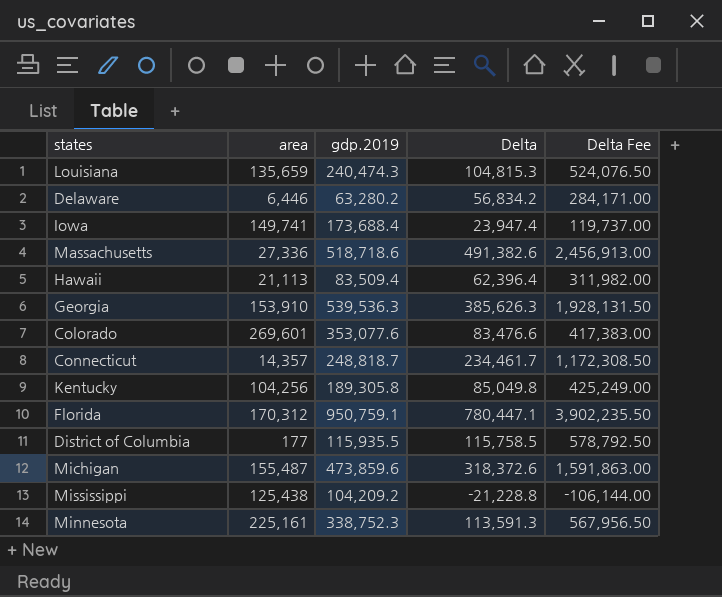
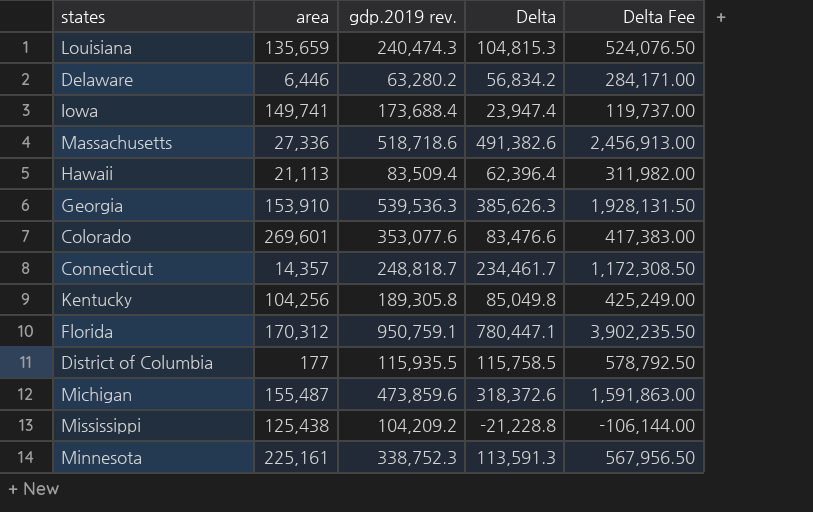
column name: gdp.2019 -> gdp.2019 rev.

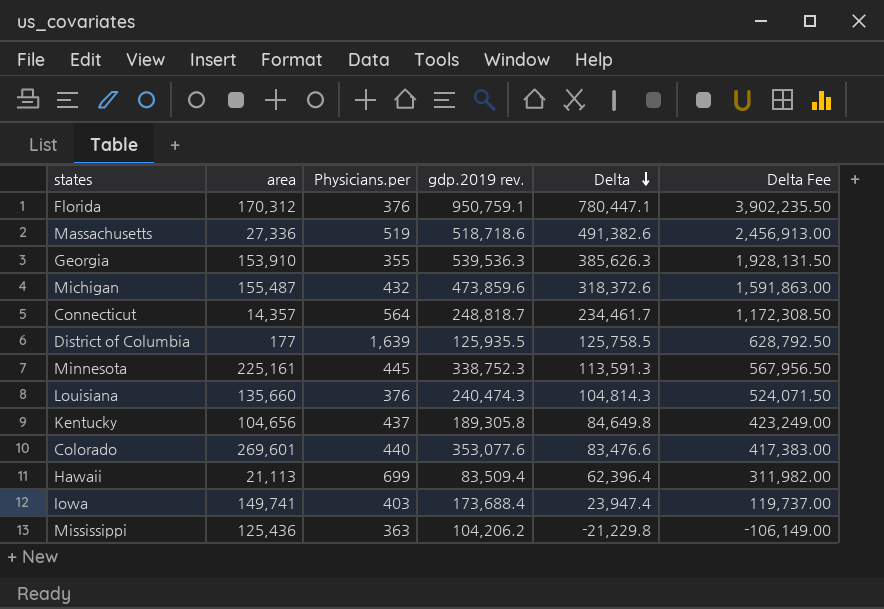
row order: none -> Delta descending
column Physicians.per | position: none -> 3
row Delaware: 6,446 | 63,280.2 | 56,834.2 | 284,171.00 -> none
District of Columbia | gdp.2019 rev.: 115,935.5 -> 125,935.5
District of Columbia | Delta: 115,758.5 -> 125,758.5
District of Columbia | Delta Fee: 578,792.50 -> 628,792.50
Louisiana | area: 135,659 -> 135,660
Louisiana | Delta: 104,815.3 -> 104,814.3
Louisiana | Delta Fee: 524,076.50 -> 524,071.50
Kentucky | area: 104,256 -> 104,656
Kentucky | Delta: 85,049.8 -> 84,649.8
Kentucky | Delta Fee: 425,249.00 -> 423,249.00
Mississippi | area: 125,438 -> 125,436
Mississippi | gdp.2019 rev.: 104,209.2 -> 104,206.2
Mississippi | Delta: -21,228.8 -> -21,229.8
Mississippi | Delta Fee: -106,144.00 -> -106,149.00

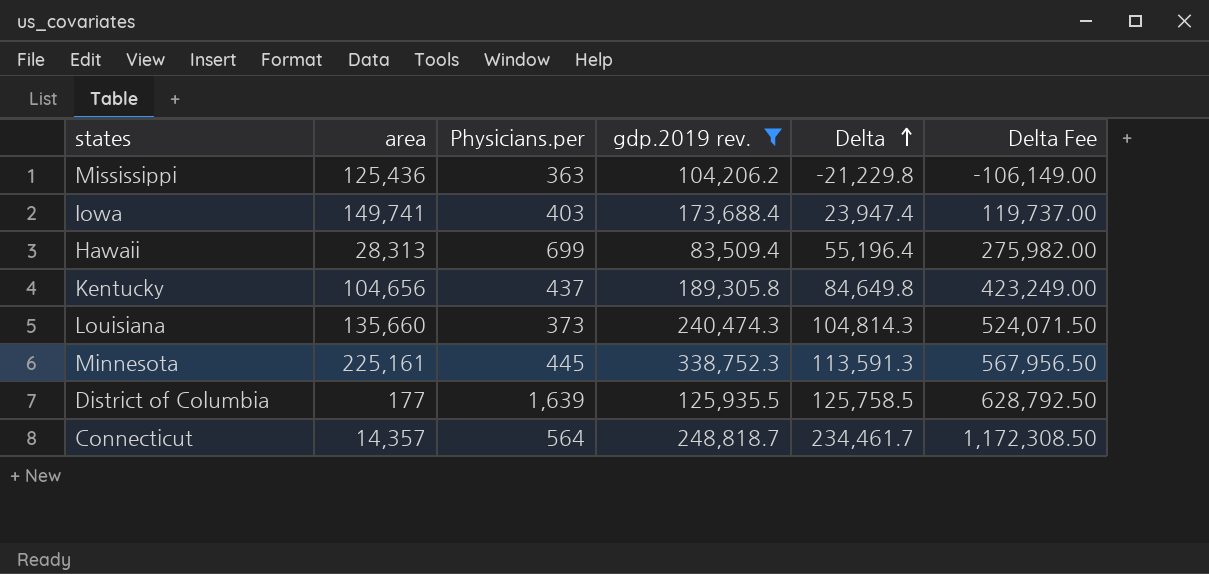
filter: none -> gdp.2019 rev. <= 338,752.3
row order: Delta descending -> Delta ascending
Hawaii | area: 21,113 -> 28,313
Hawaii | Delta: 62,396.4 -> 55,196.4
Hawaii | Delta Fee: 311,982.00 -> 275,982.00
Louisiana | Physicians.per: 376 -> 373

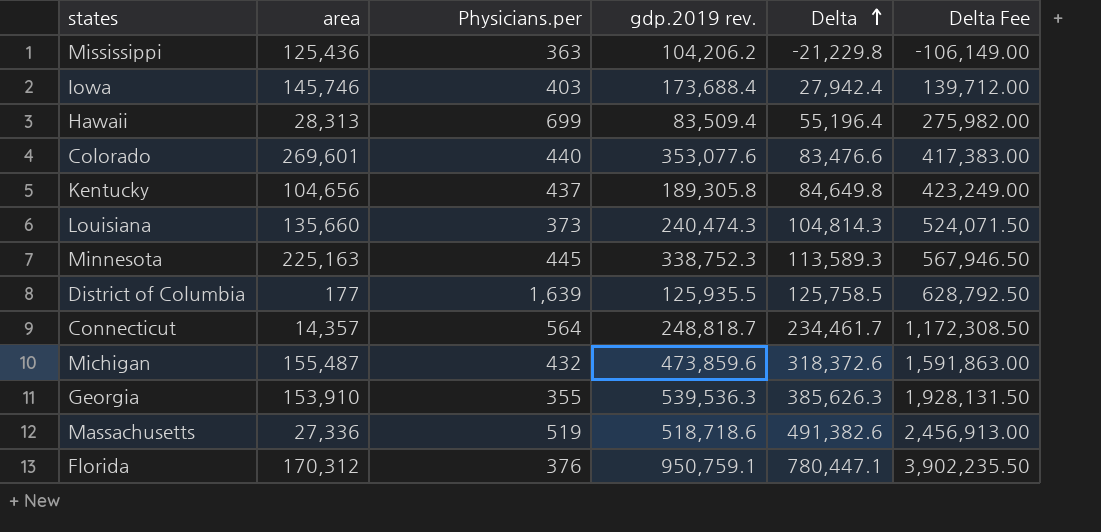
filter: gdp.2019 rev. <= 338,752.3 -> none
Iowa | area: 149,741 -> 145,746
Iowa | Delta: 23,947.4 -> 27,942.4
Iowa | Delta Fee: 119,737.00 -> 139,712.00
Minnesota | area: 225,161 -> 225,163
Minnesota | Delta: 113,591.3 -> 113,589.3
Minnesota | Delta Fee: 567,956.50 -> 567,946.50

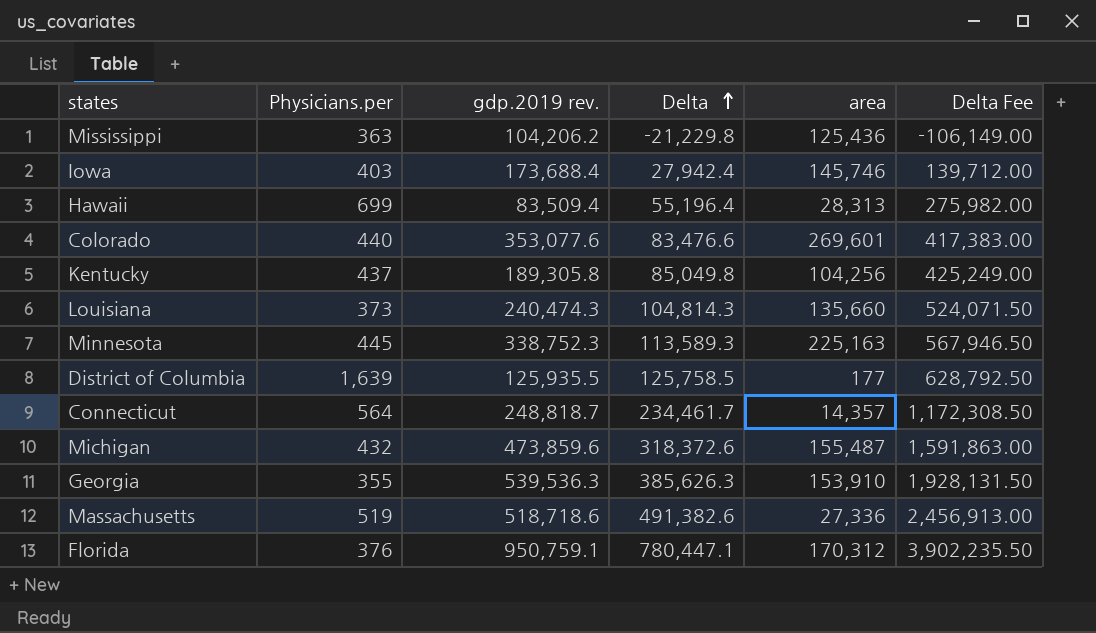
column area | position: 2 -> 5
Kentucky | Delta: 84,649.8 -> 85,049.8
Kentucky | area: 104,656 -> 104,256
Kentucky | Delta Fee: 423,249.00 -> 425,249.00

